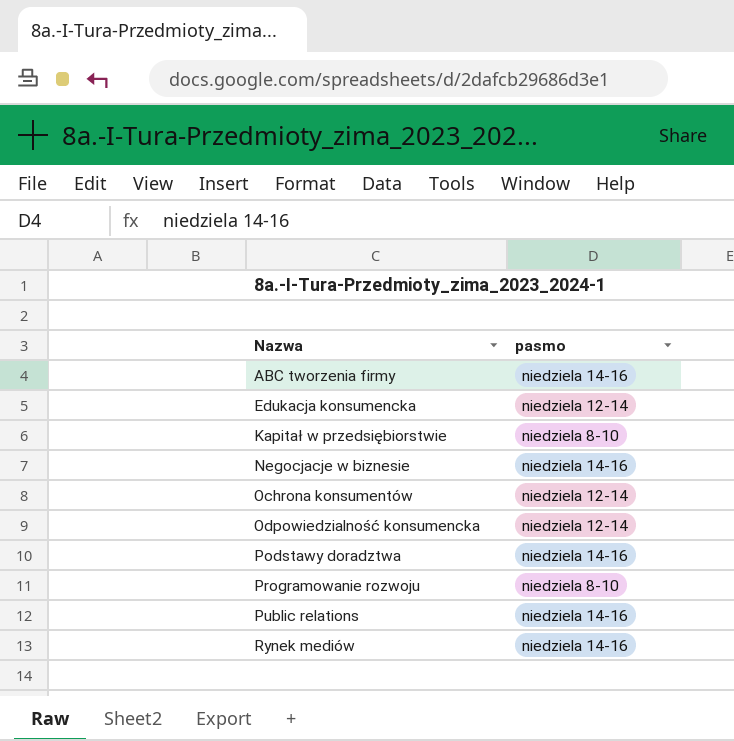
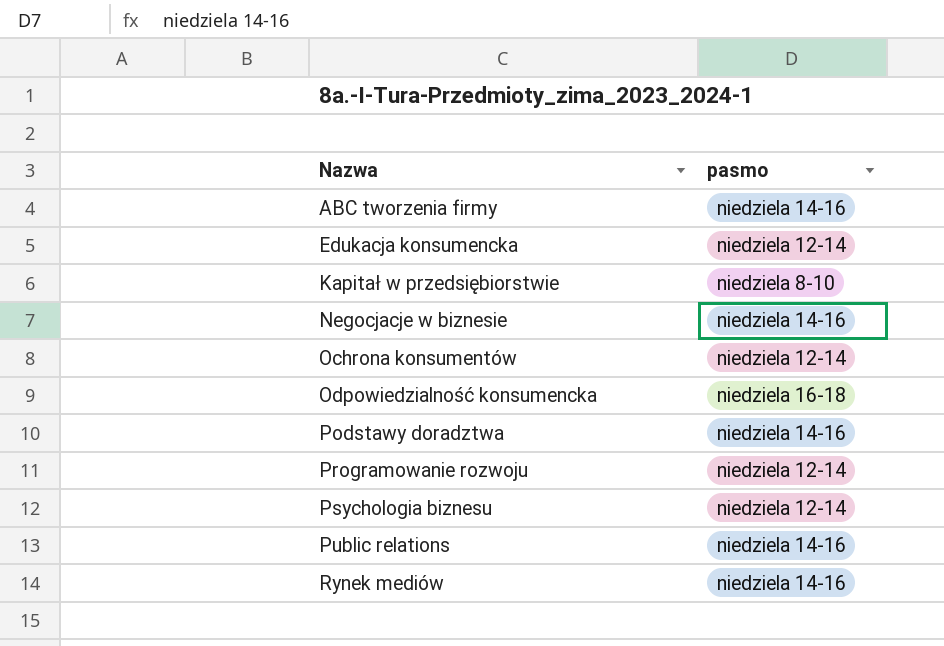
Odpowiedzialność konsumencka | pasmo: niedziela 12-14 -> niedziela 16-18
Programowanie rozwoju | pasmo: niedziela 8-10 -> niedziela 12-14
row Psychologia biznesu: none -> niedziela 12-14

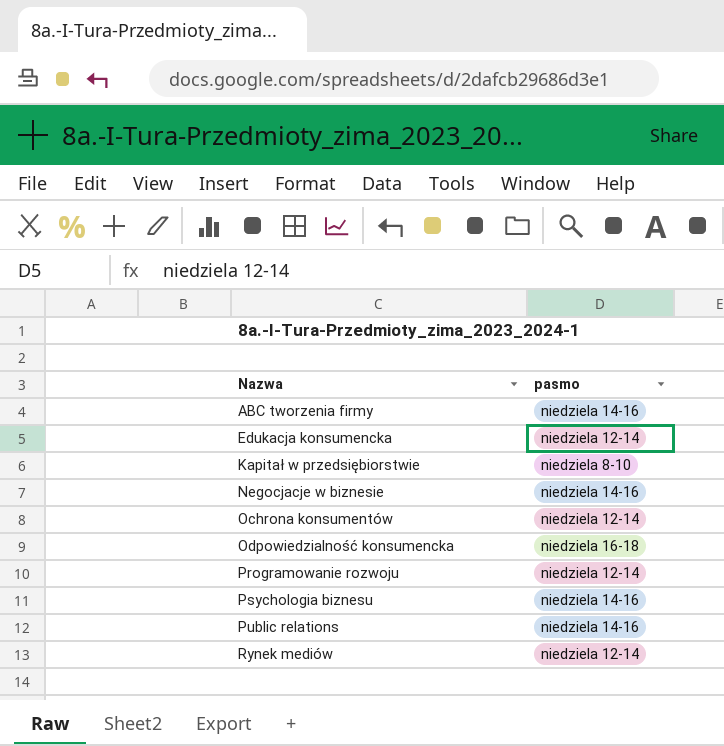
row Podstawy doradztwa: niedziela 14-16 -> none
Psychologia biznesu | pasmo: niedziela 12-14 -> niedziela 14-16
Rynek mediów | pasmo: niedziela 14-16 -> niedziela 12-14

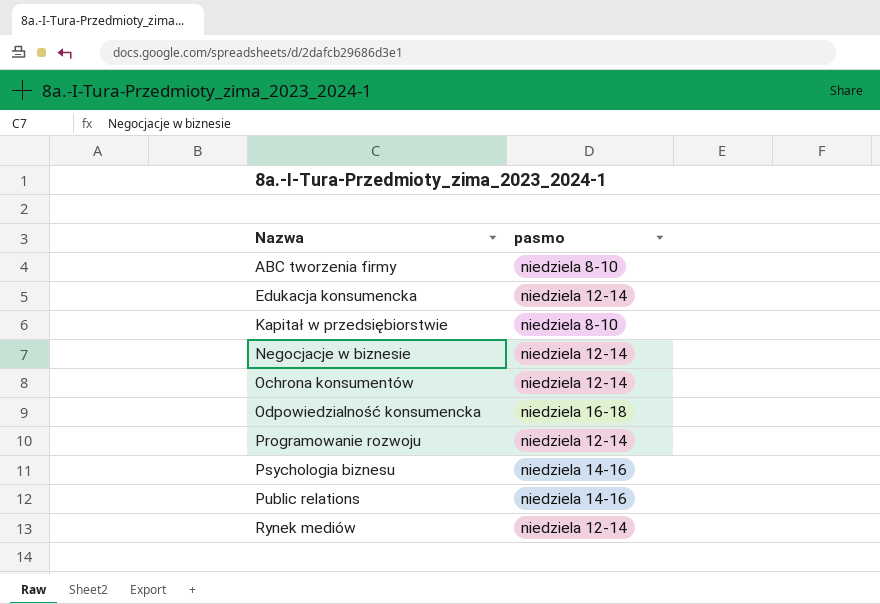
ABC tworzenia firmy | pasmo: niedziela 14-16 -> niedziela 8-10
Negocjacje w biznesie | pasmo: niedziela 14-16 -> niedziela 12-14

